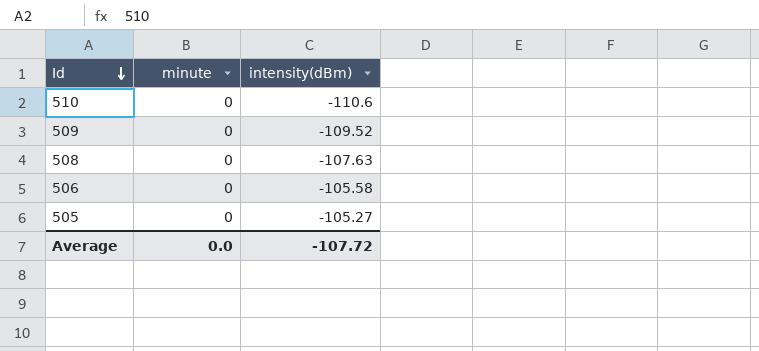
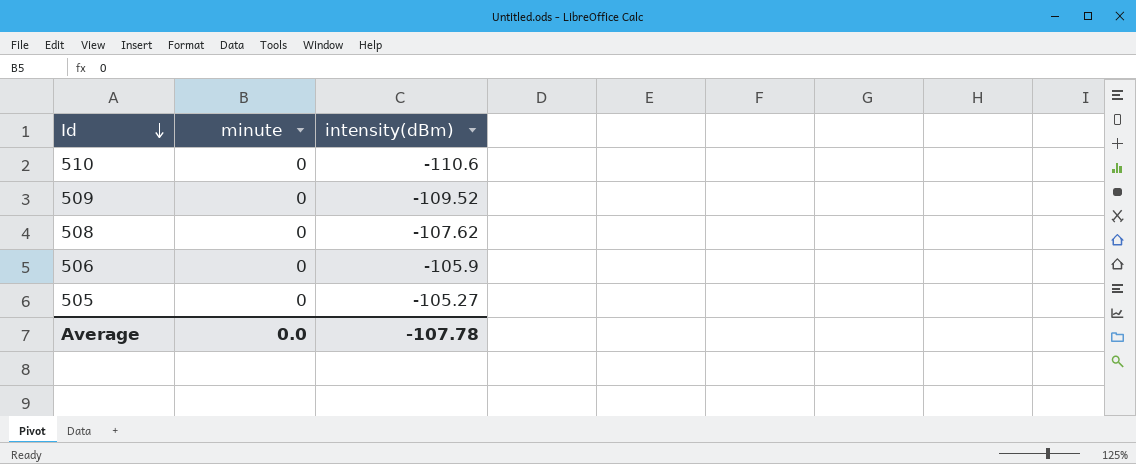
508 | intensity(dBm): -107.63 -> -107.62
506 | intensity(dBm): -105.58 -> -105.9
Average | intensity(dBm): -107.72 -> -107.78

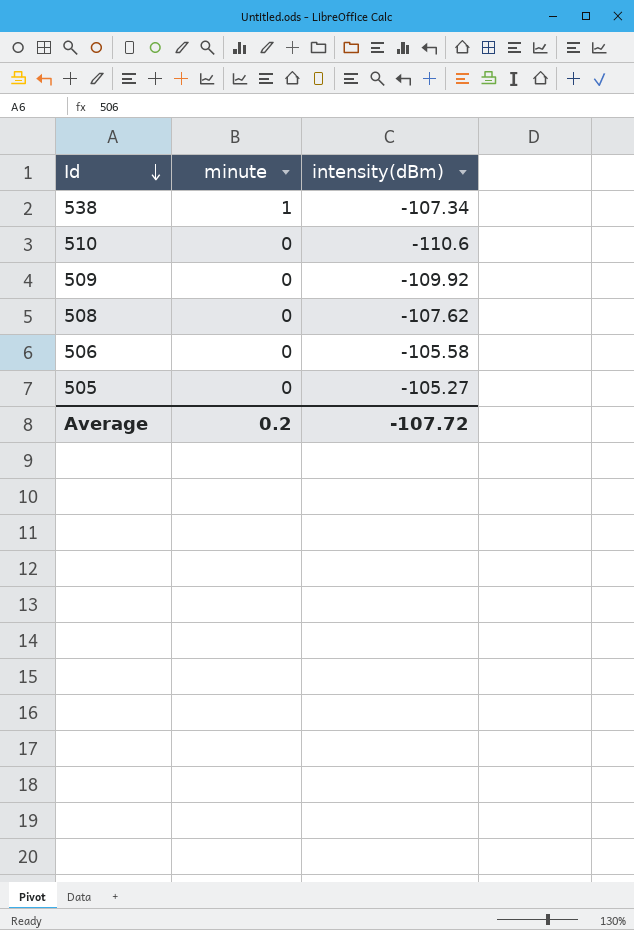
row 538: none -> 1 | -107.34
509 | intensity(dBm): -109.52 -> -109.92
506 | intensity(dBm): -105.9 -> -105.58
Average | minute: 0.0 -> 0.2
Average | intensity(dBm): -107.78 -> -107.72

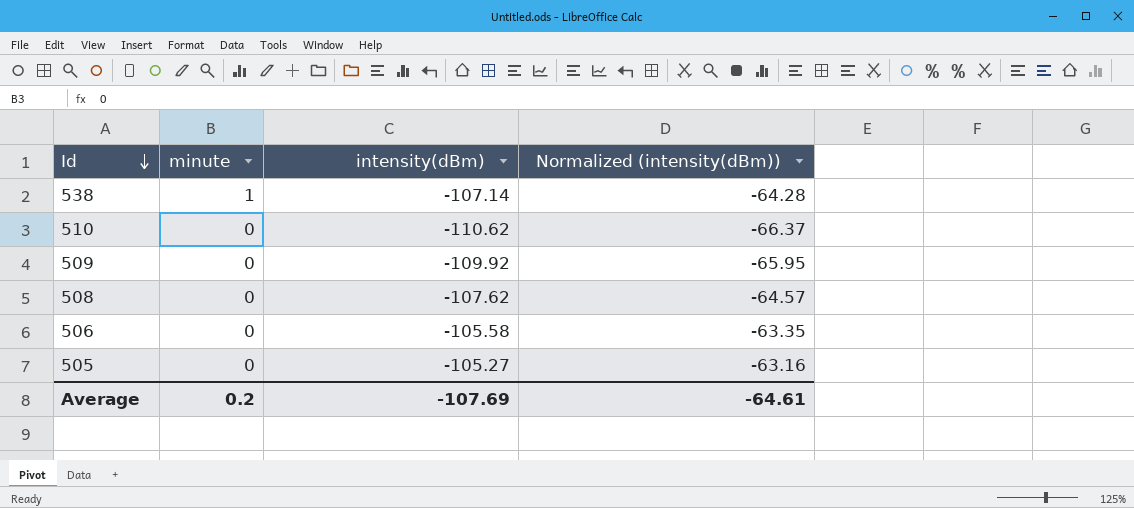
column Normalized (intensity(dBm)) | formula: none -> [intensity(dBm)] * 0.6
538 | intensity(dBm): -107.34 -> -107.14
510 | intensity(dBm): -110.6 -> -110.62
Average | intensity(dBm): -107.72 -> -107.69

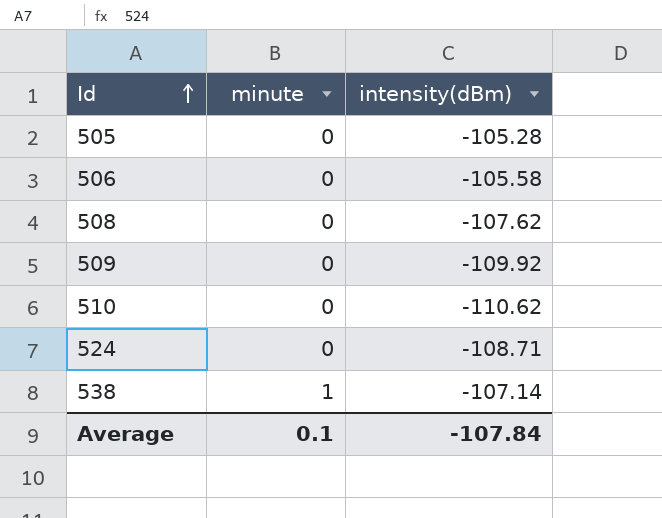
row order: Id descending -> Id ascending
column Normalized (intensity(dBm)) | formula: [intensity(dBm)] * 0.6 -> none
505 | intensity(dBm): -105.27 -> -105.28
row 524: none -> 0 | -108.71
Average | minute: 0.2 -> 0.1
Average | intensity(dBm): -107.69 -> -107.84

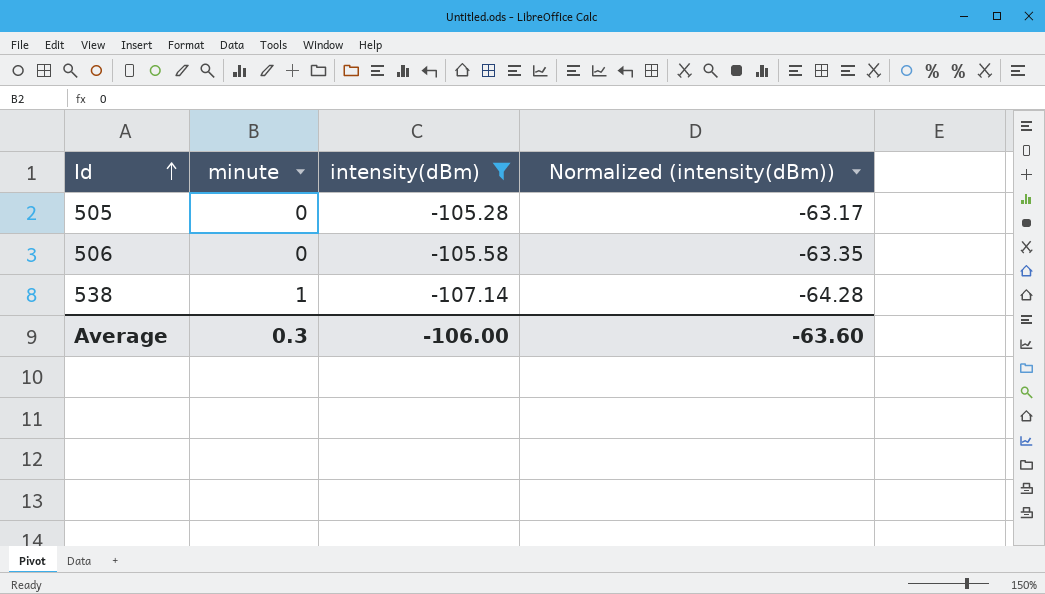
filter: none -> intensity(dBm) >= -107.14
column Normalized (intensity(dBm)) | formula: none -> [intensity(dBm)] * 0.6
Average | minute: 0.1 -> 0.3
Average | intensity(dBm): -107.84 -> -106.00

